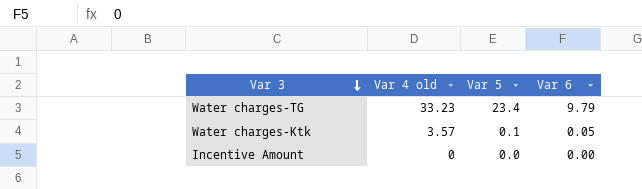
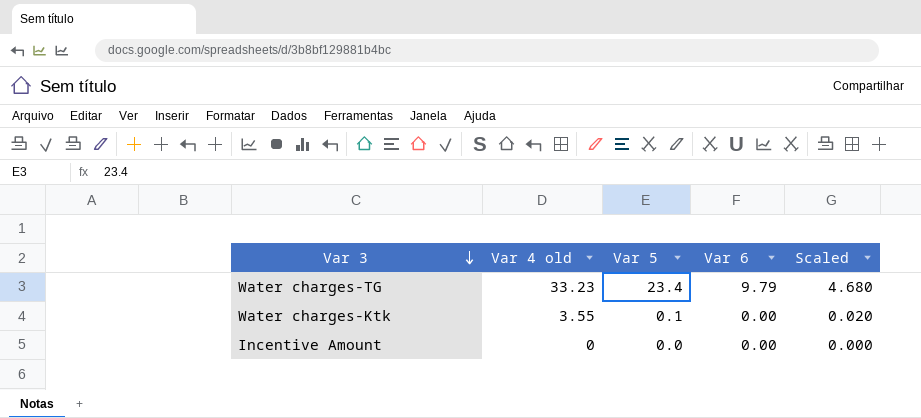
column Scaled | formula: none -> [Var 5] * 0.2
Water charges-Ktk | Var 4 old: 3.57 -> 3.55
Water charges-Ktk | Var 6: 0.05 -> 0.00

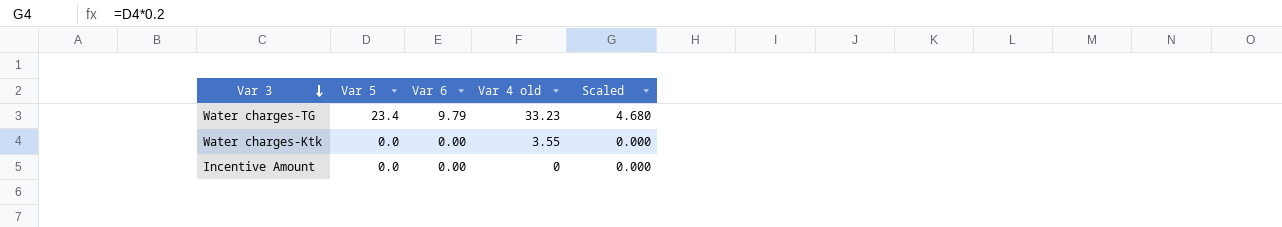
column Var 4 old | position: 2 -> 4
Water charges-Ktk | Var 5: 0.1 -> 0.0
Water charges-Ktk | Scaled: 0.020 -> 0.000

